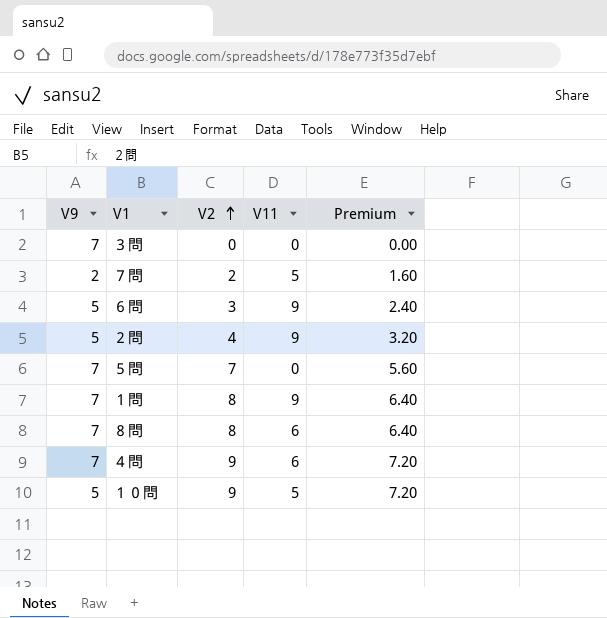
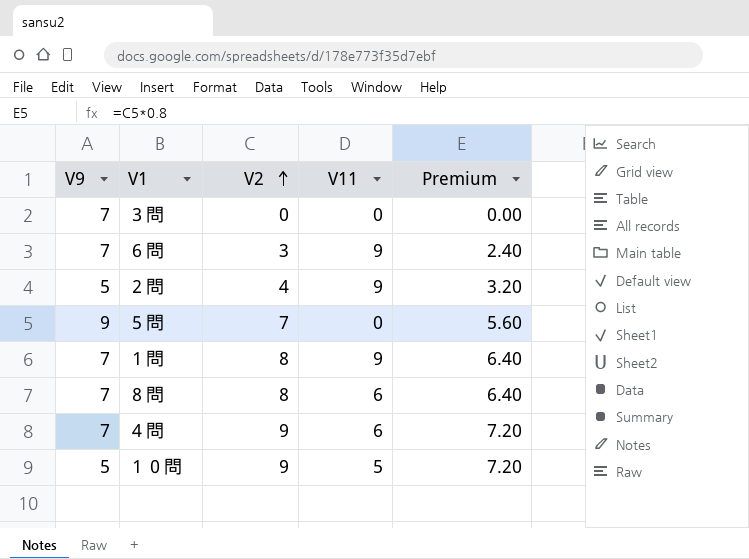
row ７問: 2 | 2 | 5 | 1.60 -> none
６問 | V9: 5 -> 7
５問 | V9: 7 -> 9

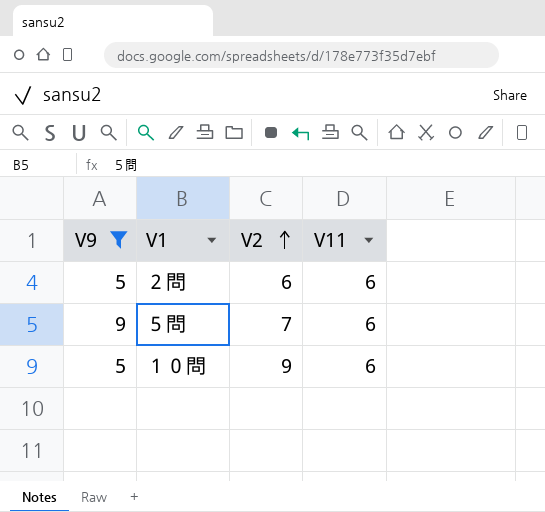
filter: none -> V9 != 7
column Premium | formula: [V2] * 0.8 -> none
２問 | V2: 4 -> 6
２問 | V11: 9 -> 6
５問 | V11: 0 -> 6
１０問 | V11: 5 -> 6

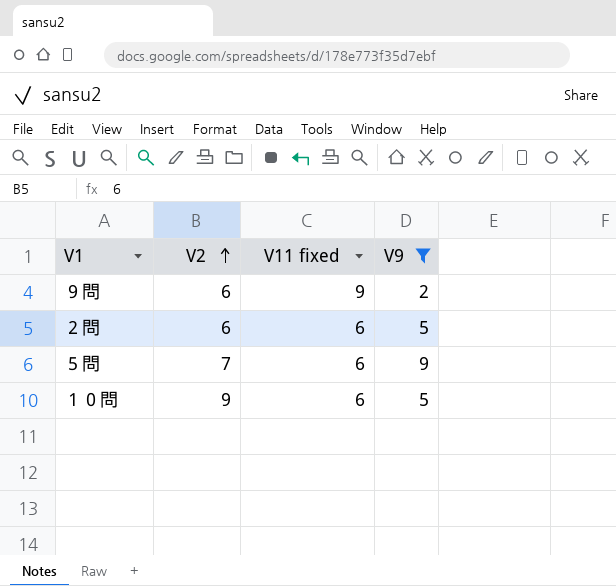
column name: V11 -> V11 fixed
column V9 | position: 1 -> 4
row ９問: none -> 6 | 9 | 2

